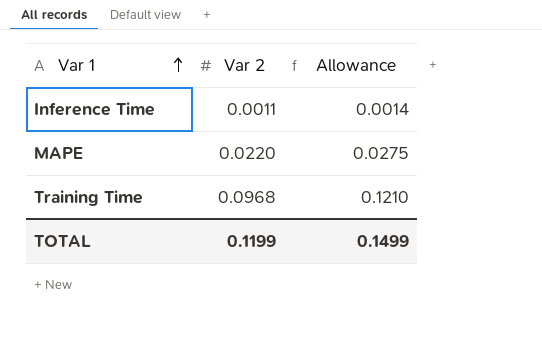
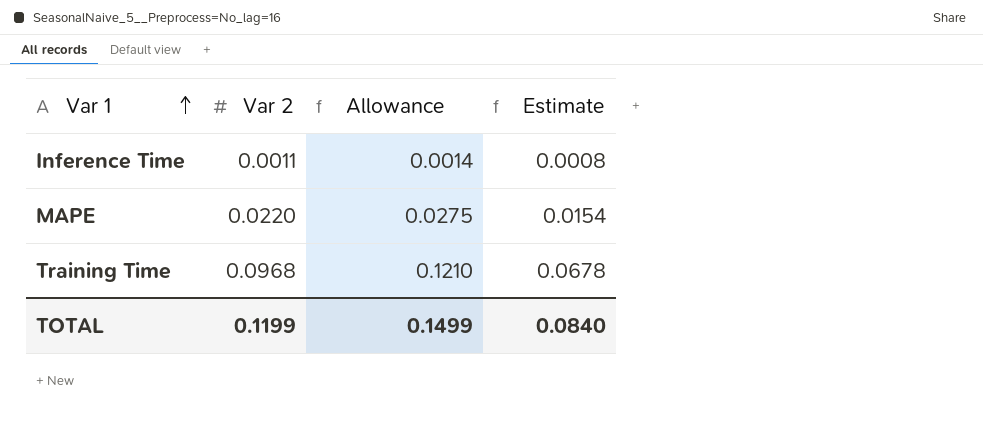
column Estimate | formula: none -> [Var 2] * 0.7

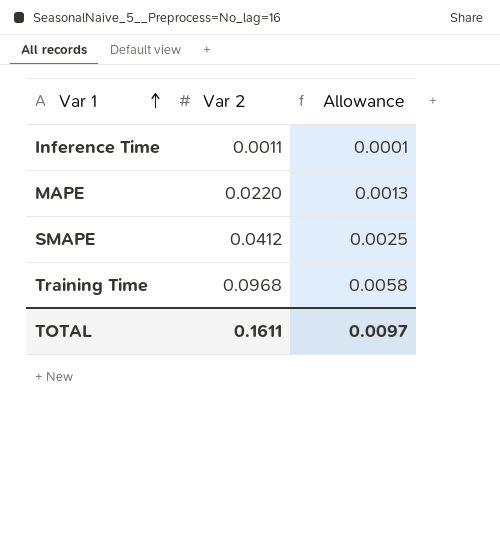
column Estimate | formula: [Var 2] * 0.7 -> none
column Allowance | formula: [Var 2] * 1.25 -> [Var 2] * 0.06
row SMAPE: none -> 0.0412 | 0.0025
TOTAL | Var 2: 0.1199 -> 0.1611
TOTAL | Allowance: 0.1499 -> 0.0097

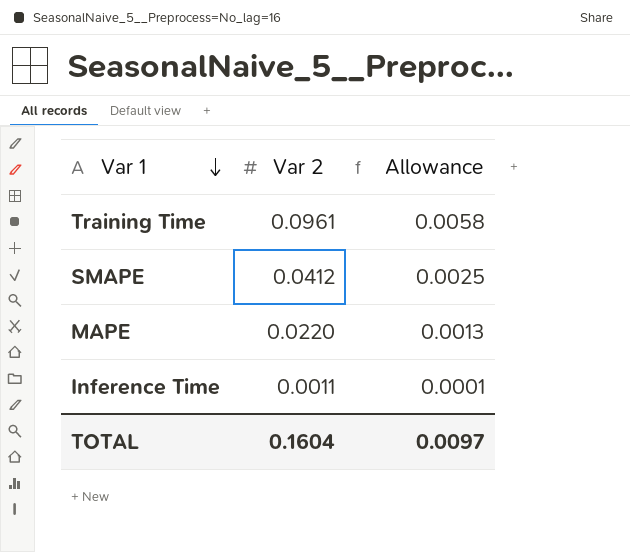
row order: Var 1 ascending -> Var 1 descending
Training Time | Var 2: 0.0968 -> 0.0961
TOTAL | Var 2: 0.1611 -> 0.1604

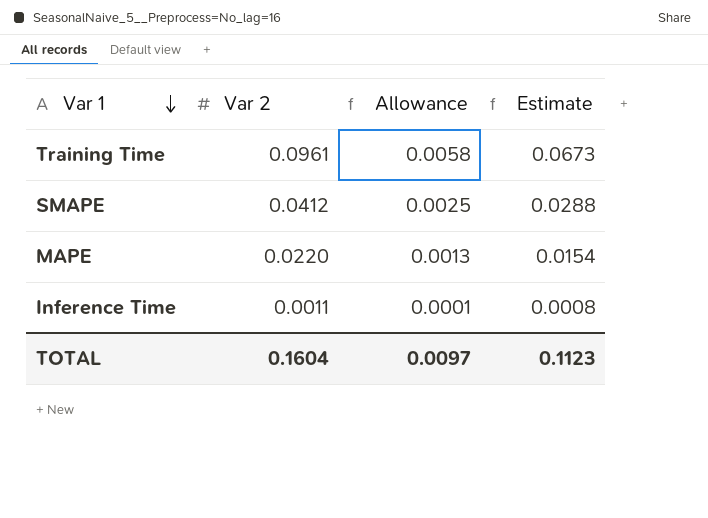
column Estimate | formula: none -> [Var 2] * 0.7

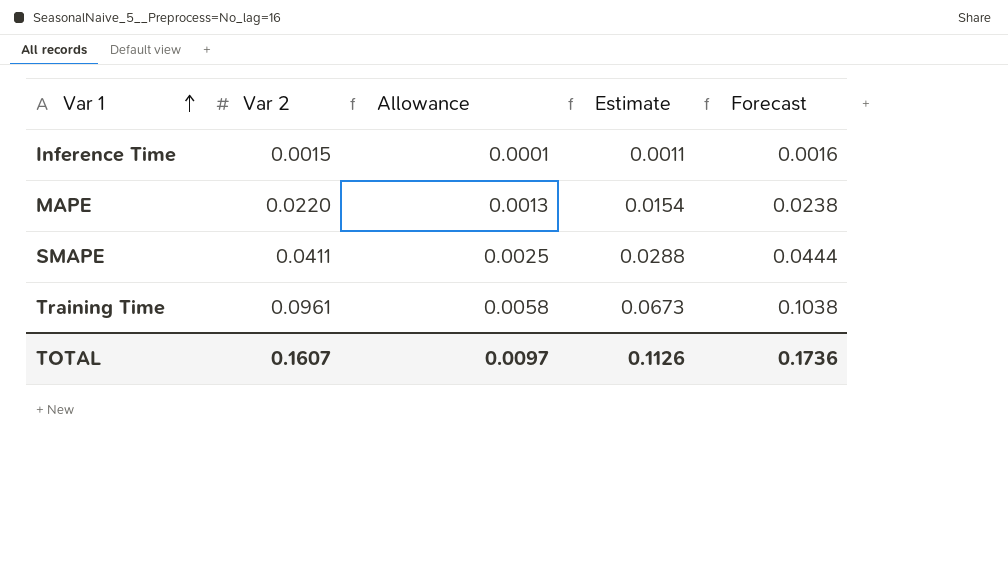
row order: Var 1 descending -> Var 1 ascending
column Forecast | formula: none -> [Var 2] * 1.08
Inference Time | Var 2: 0.0011 -> 0.0015
Inference Time | Estimate: 0.0008 -> 0.0011
SMAPE | Var 2: 0.0412 -> 0.0411
TOTAL | Var 2: 0.1604 -> 0.1607
TOTAL | Estimate: 0.1123 -> 0.1126

